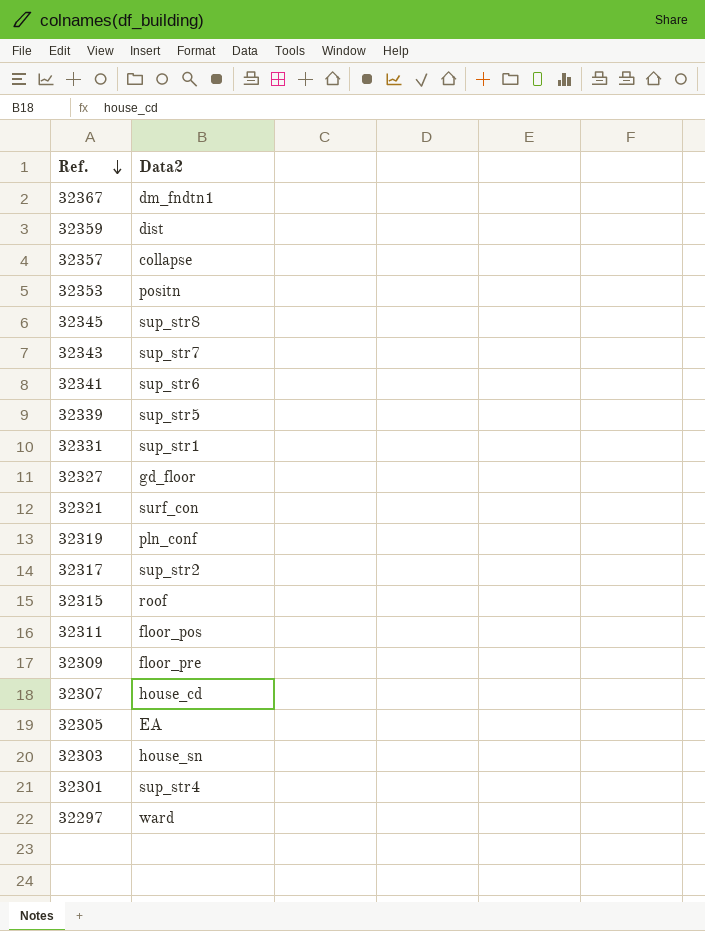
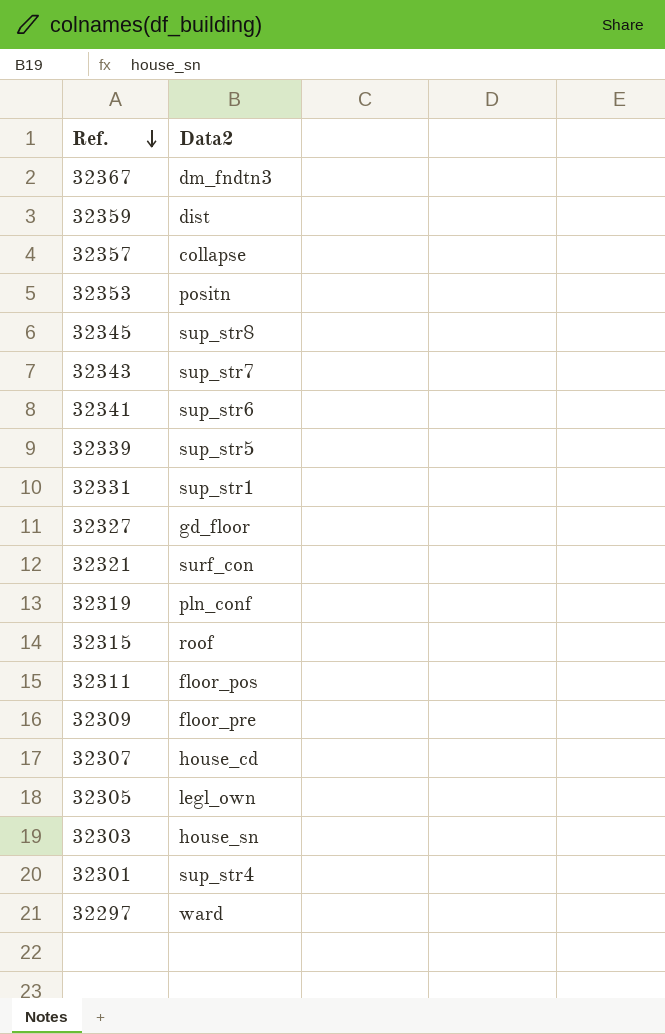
row 32317: sup_str2 -> none
32367 | Data2: dm_fndtn1 -> dm_fndtn3
32305 | Data2: EA -> legl_own

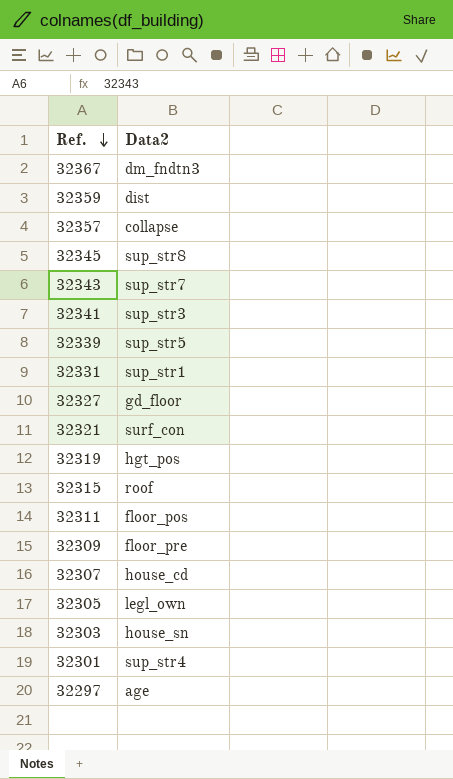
row 32353: positn -> none
32341 | Data2: sup_str6 -> sup_str3
32319 | Data2: pln_conf -> hgt_pos
32297 | Data2: ward -> age

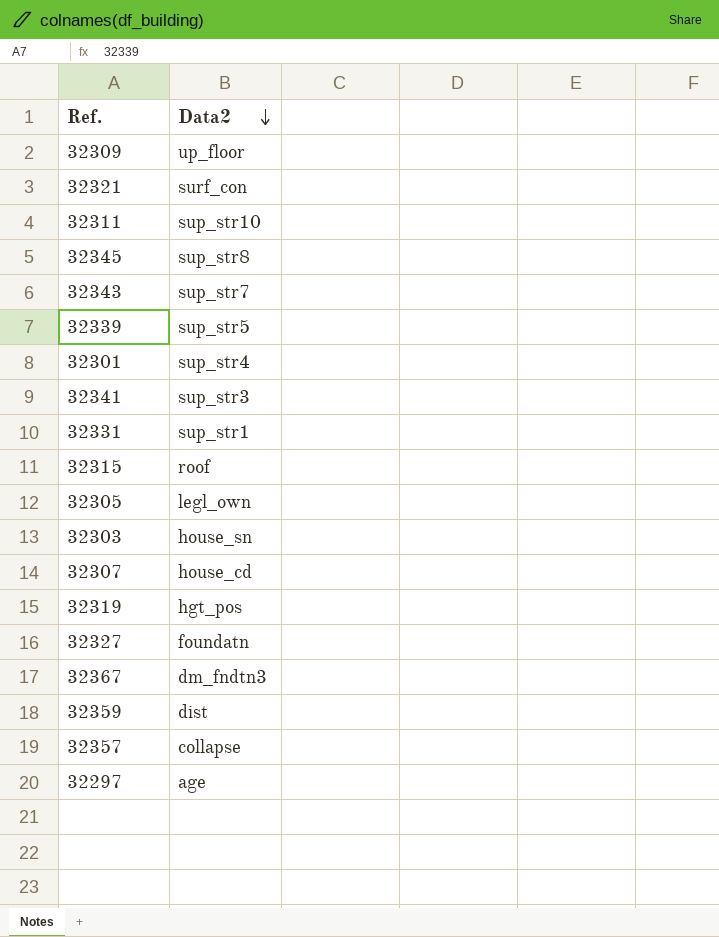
row order: Ref. descending -> Data2 descending
32309 | Data2: floor_pre -> up_floor
32311 | Data2: floor_pos -> sup_str10
32327 | Data2: gd_floor -> foundatn

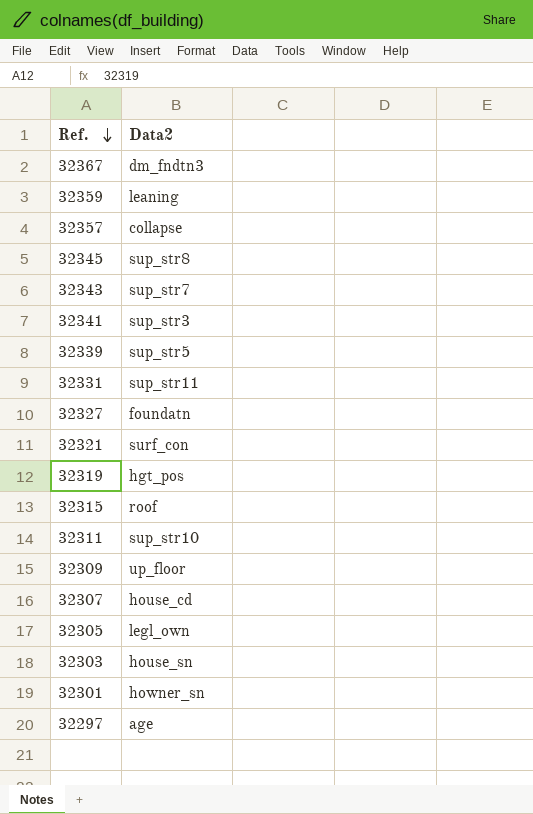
row order: Data2 descending -> Ref. descending
32359 | Data2: dist -> leaning
32331 | Data2: sup_str1 -> sup_str11
32301 | Data2: sup_str4 -> howner_sn

